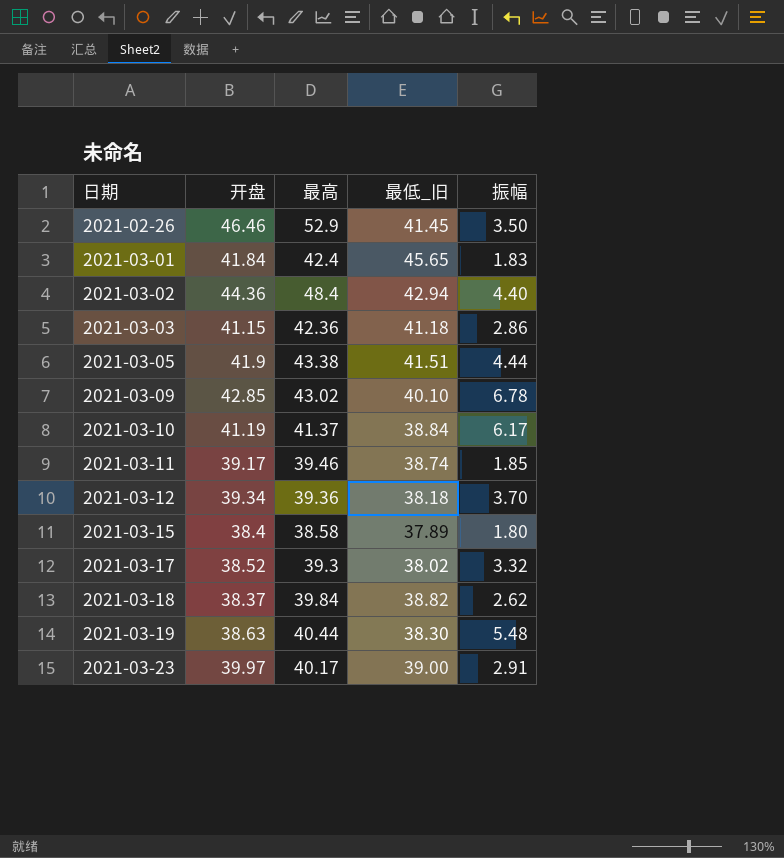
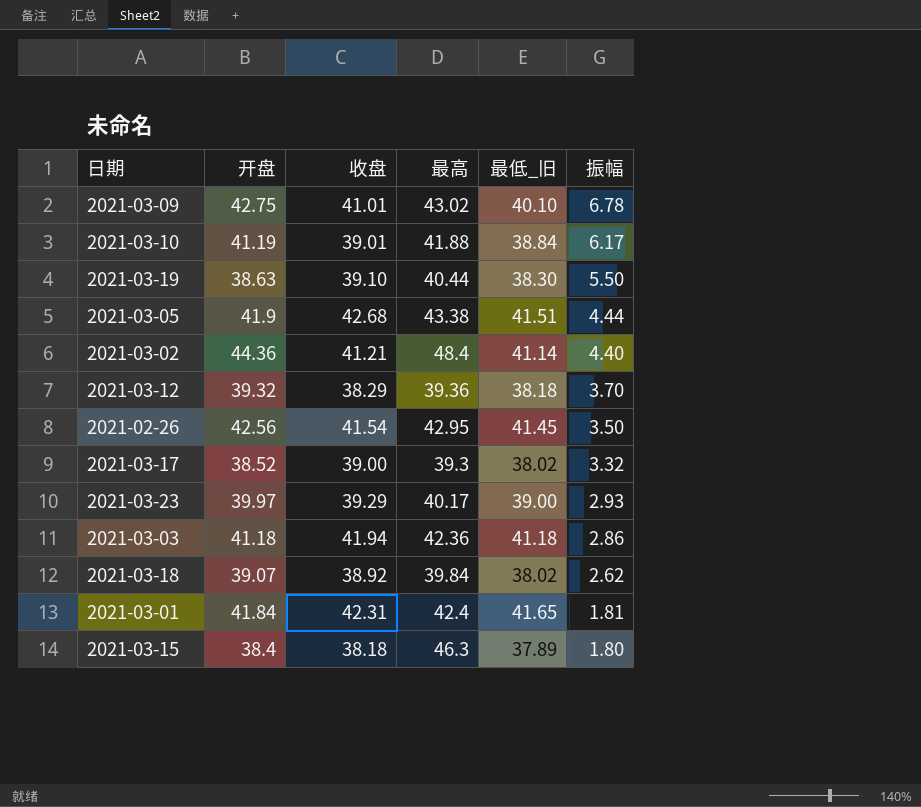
row order: 日期 ascending -> 振幅 descending
column 收盘 | position: none -> 3
row 2021-03-11: 39.17 | 39.46 | 38.74 | 1.85 -> none
2021-03-09 | 开盘: 42.85 -> 42.75
2021-03-10 | 最高: 41.37 -> 41.88
2021-03-19 | 振幅: 5.48 -> 5.50
2021-03-02 | 最低_旧: 42.94 -> 41.14
2021-03-12 | 开盘: 39.34 -> 39.32
2021-02-26 | 开盘: 46.46 -> 42.56
2021-02-26 | 最高: 52.9 -> 42.95
2021-03-23 | 振幅: 2.91 -> 2.93
2021-03-03 | 开盘: 41.15 -> 41.18
2021-03-18 | 开盘: 38.37 -> 39.07
2021-03-18 | 最低_旧: 38.82 -> 38.02
2021-03-01 | 最低_旧: 45.65 -> 41.65
2021-03-01 | 振幅: 1.83 -> 1.81
2021-03-15 | 最高: 38.58 -> 46.3

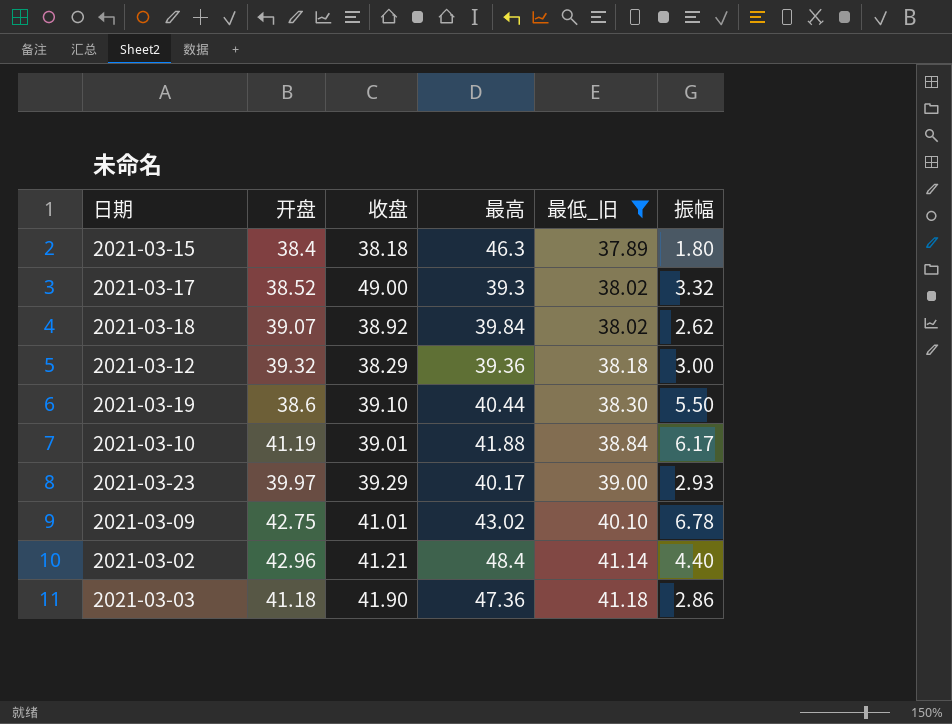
filter: none -> 最低_旧 <= 41.18
row order: 振幅 descending -> 最低_旧 ascending
2021-03-17 | 收盘: 39.00 -> 49.00
2021-03-12 | 振幅: 3.70 -> 3.00
2021-03-19 | 开盘: 38.63 -> 38.6
2021-03-02 | 开盘: 44.36 -> 42.96
2021-03-03 | 收盘: 41.94 -> 41.90
2021-03-03 | 最高: 42.36 -> 47.36

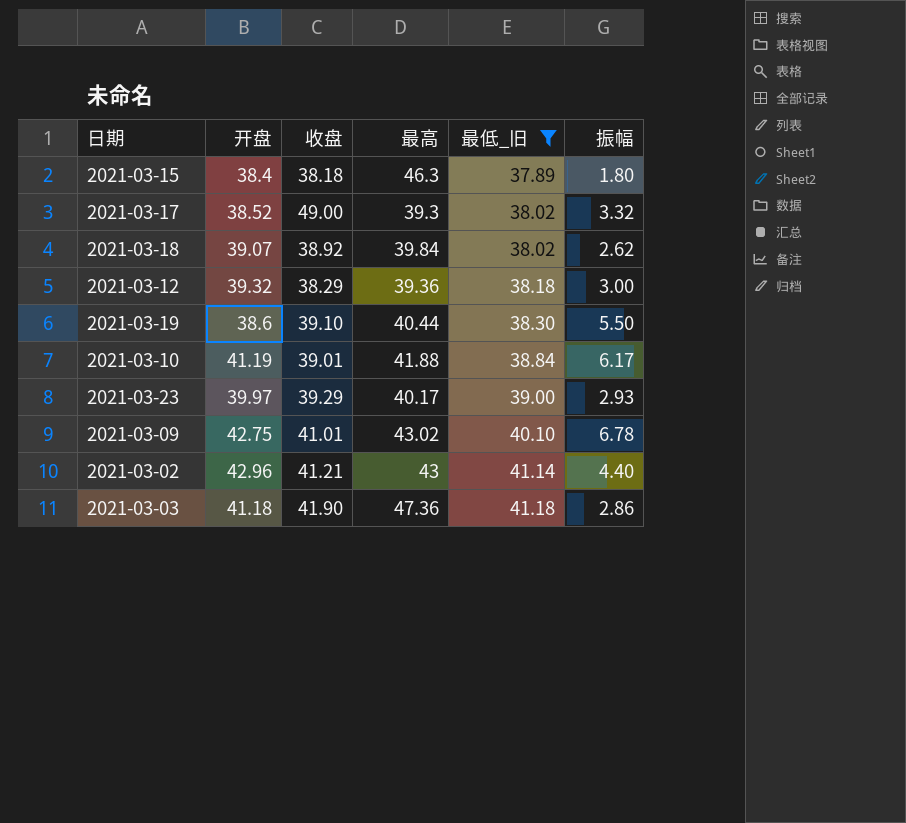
2021-03-02 | 最高: 48.4 -> 43

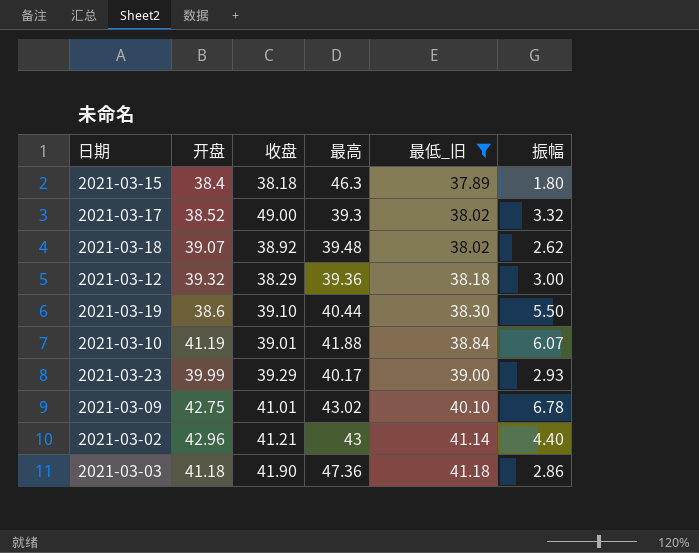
2021-03-18 | 最高: 39.84 -> 39.48
2021-03-10 | 振幅: 6.17 -> 6.07
2021-03-23 | 开盘: 39.97 -> 39.99

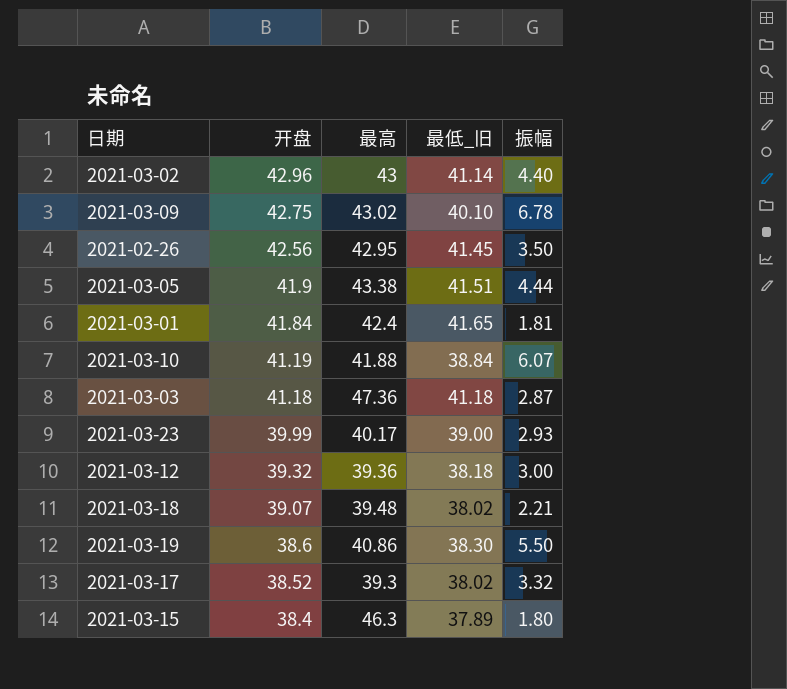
filter: 最低_旧 <= 41.18 -> none
row order: 最低_旧 ascending -> 开盘 descending
column 收盘 | position: 3 -> none
2021-03-03 | 振幅: 2.86 -> 2.87
2021-03-18 | 振幅: 2.62 -> 2.21
2021-03-19 | 最高: 40.44 -> 40.86

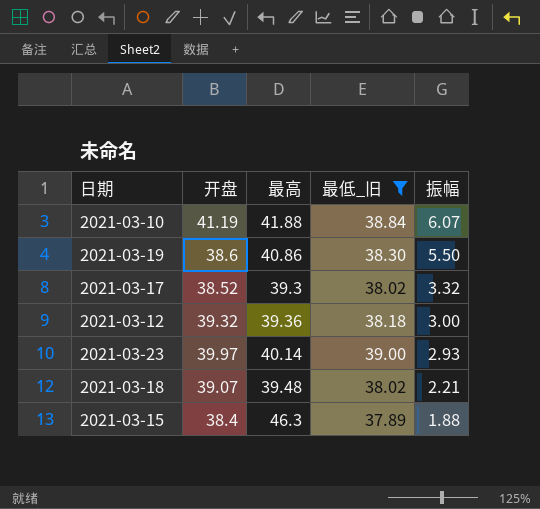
filter: none -> 最低_旧 <= 39.00
row order: 开盘 descending -> 振幅 descending
2021-03-23 | 开盘: 39.99 -> 39.97
2021-03-23 | 最高: 40.17 -> 40.14
2021-03-15 | 振幅: 1.80 -> 1.88

